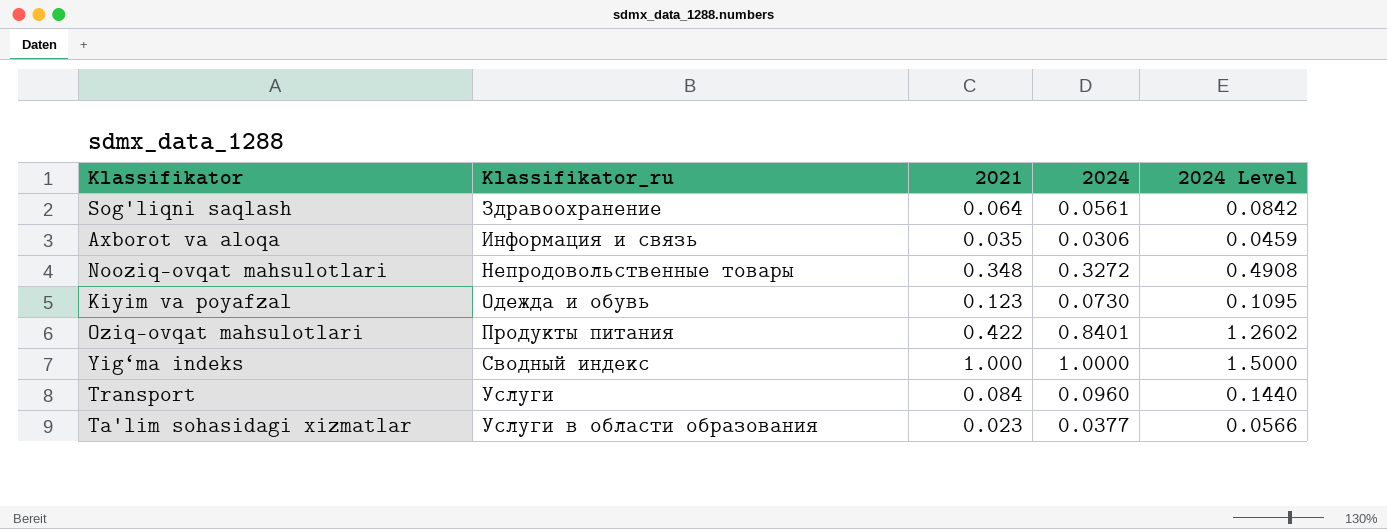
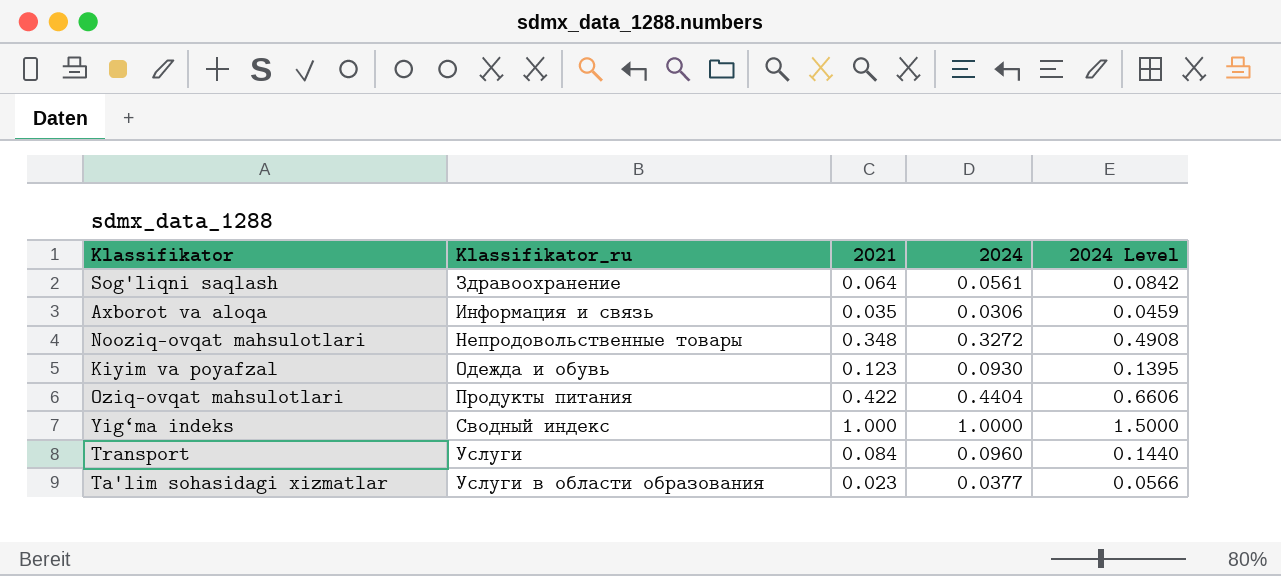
Kiyim va poyafzal | 2024: 0.0730 -> 0.0930
Kiyim va poyafzal | 2024 Level: 0.1095 -> 0.1395
Oziq-ovqat mahsulotlari | 2024: 0.8401 -> 0.4404
Oziq-ovqat mahsulotlari | 2024 Level: 1.2602 -> 0.6606

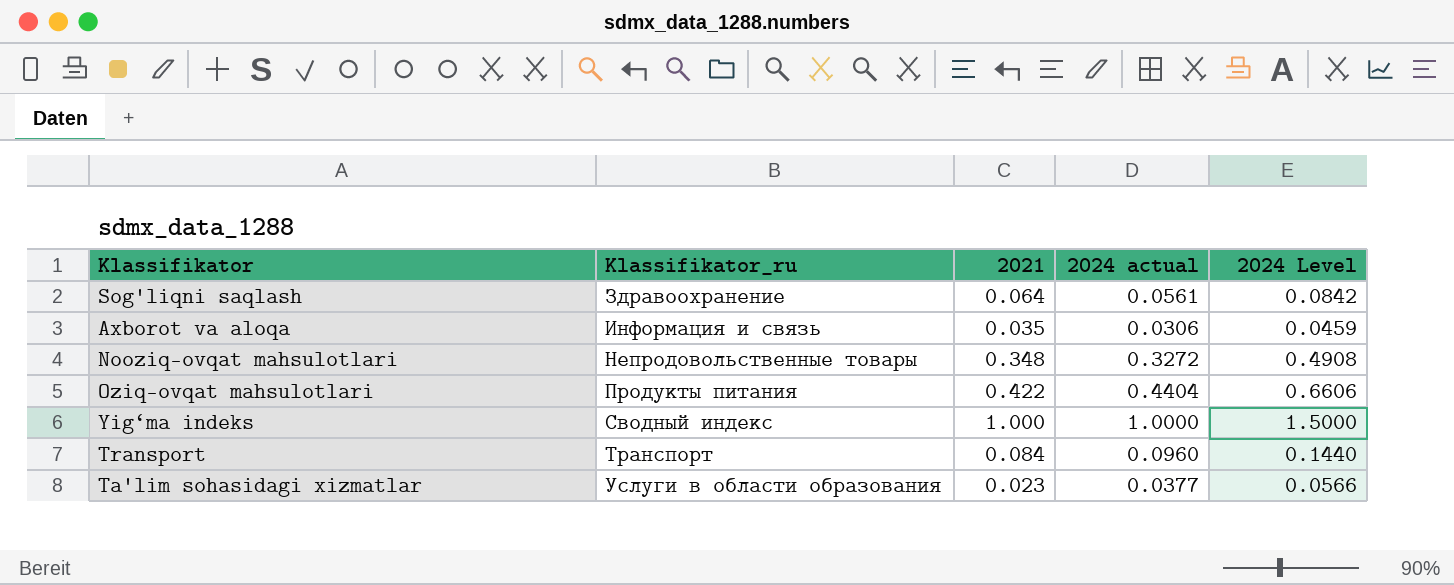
column name: 2024 -> 2024 actual
row Kiyim va poyafzal: Одежда и обувь | 0.123 | 0.0930 | 0.1395 -> none
Transport | Klassifikator_ru: Услуги -> Транспорт

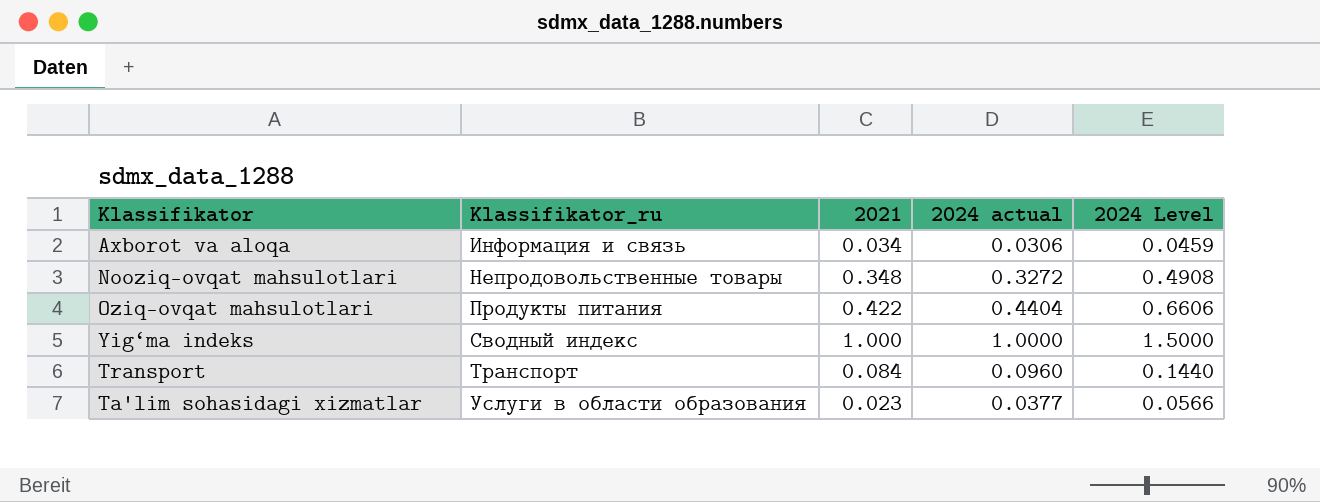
row Sog'liqni saqlash: Здравоохранение | 0.064 | 0.0561 | 0.0842 -> none
Axborot va aloqa | 2021: 0.035 -> 0.034

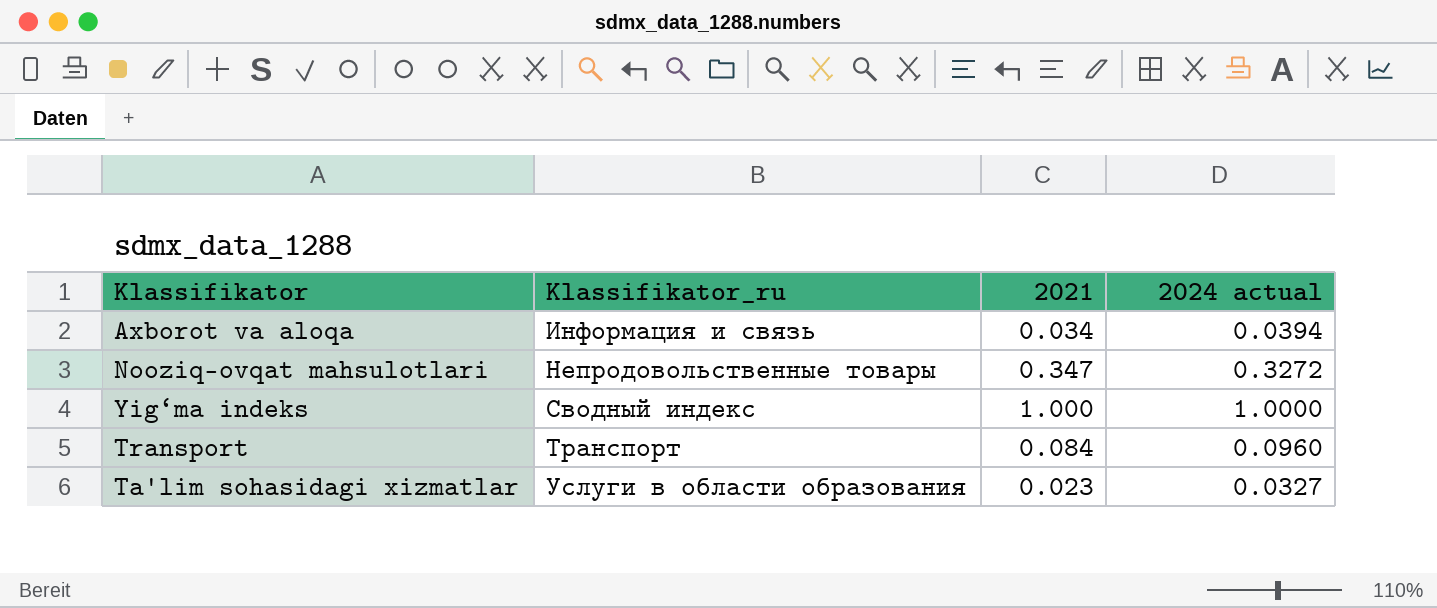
column 2024 Level | formula: [2024 actual] * 1.5 -> none
row Oziq-ovqat mahsulotlari: Продукты питания | 0.422 | 0.4404 | 0.6606 -> none
Axborot va aloqa | 2024 actual: 0.0306 -> 0.0394
Nooziq-ovqat mahsulotlari | 2021: 0.348 -> 0.347
Ta'lim sohasidagi xizmatlar | 2024 actual: 0.0377 -> 0.0327

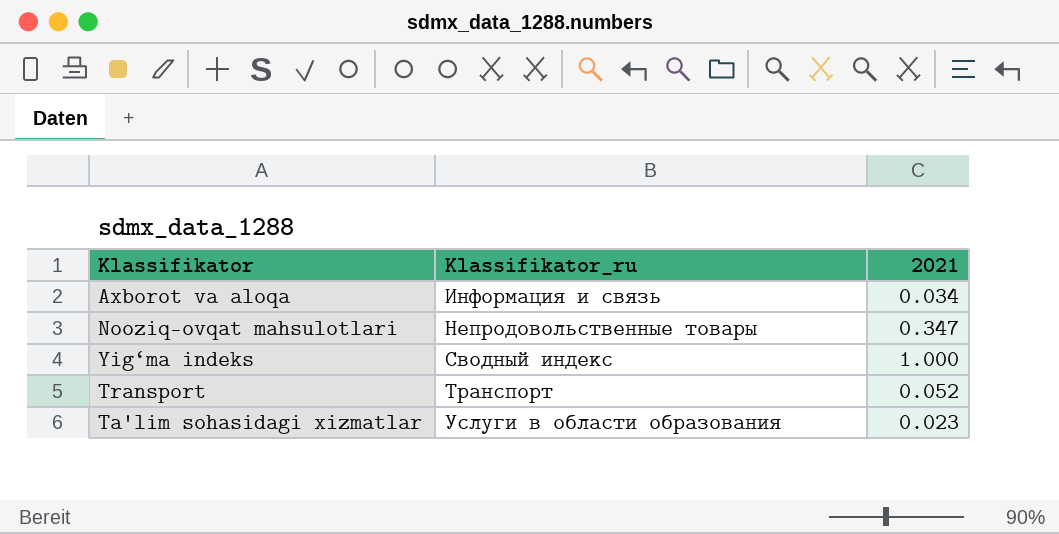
column 2024 actual | position: 4 -> none
Transport | 2021: 0.084 -> 0.052

